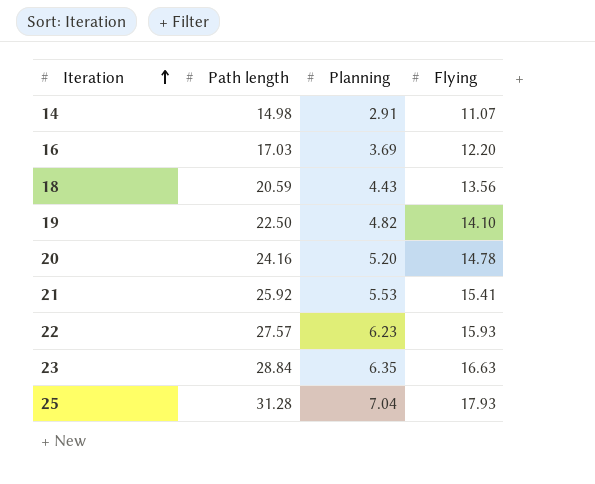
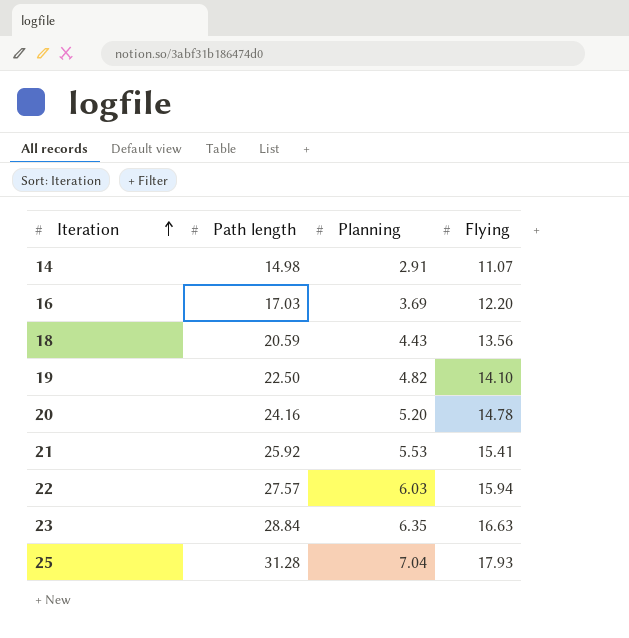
22 | Planning: 6.23 -> 6.03
22 | Flying: 15.93 -> 15.94

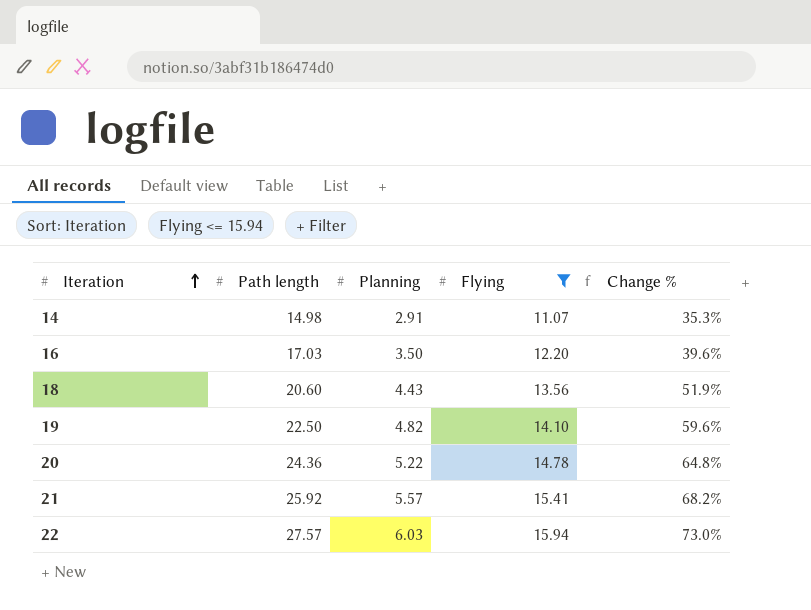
filter: none -> Flying <= 15.94
column Change % | formula: none -> ([Path length] - [Flying]) / [Flying]
16 | Planning: 3.69 -> 3.50
18 | Path length: 20.59 -> 20.60
20 | Path length: 24.16 -> 24.36
20 | Planning: 5.20 -> 5.22
21 | Planning: 5.53 -> 5.57

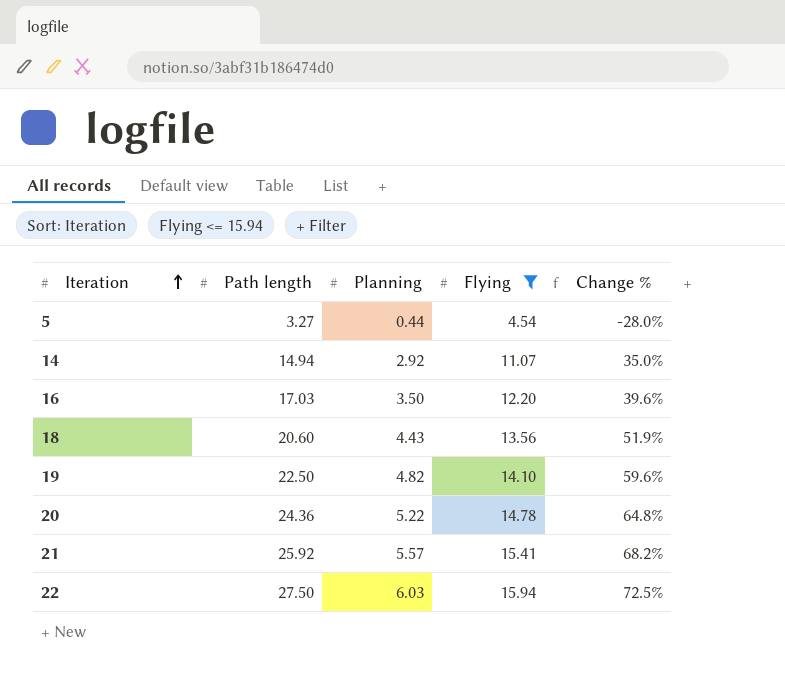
row 5: none -> 3.27 | 0.44 | 4.54 | -28.0%
14 | Path length: 14.98 -> 14.94
14 | Planning: 2.91 -> 2.92
14 | Change %: 35.3% -> 35.0%
22 | Path length: 27.57 -> 27.50
22 | Change %: 73.0% -> 72.5%

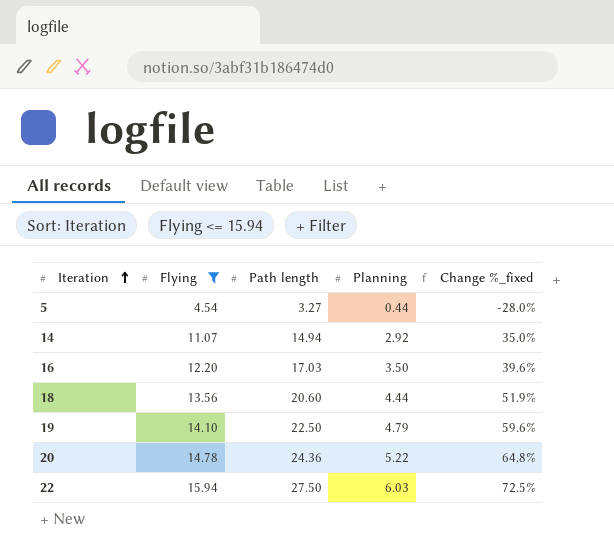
column Flying | position: 4 -> 2
column name: Change % -> Change %_fixed
row 21: 25.92 | 5.57 | 15.41 | 68.2% -> none
18 | Planning: 4.43 -> 4.44
19 | Planning: 4.82 -> 4.79

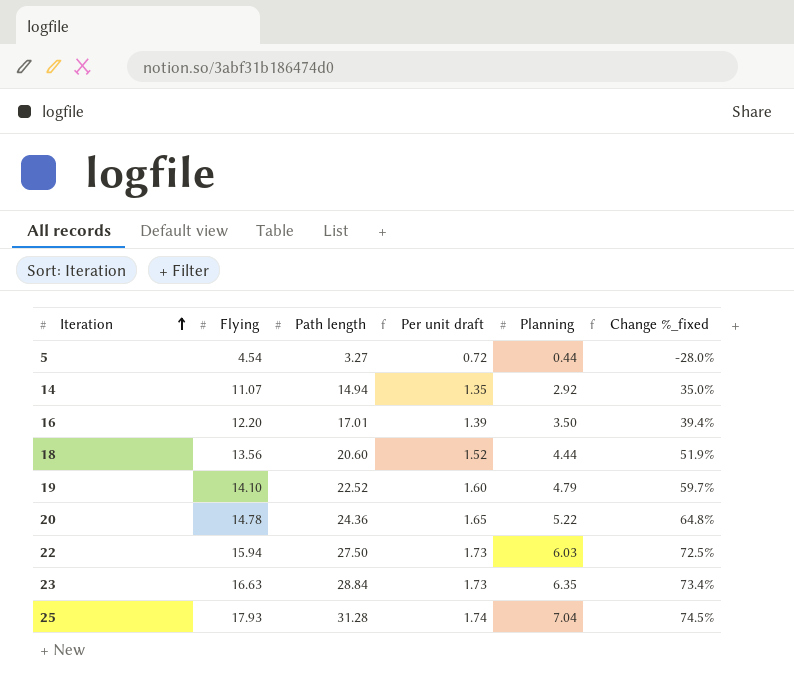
filter: Flying <= 15.94 -> none
column Per unit draft | formula: none -> [Path length] / [Flying]
16 | Path length: 17.03 -> 17.01
16 | Change %_fixed: 39.6% -> 39.4%
19 | Path length: 22.50 -> 22.52
19 | Change %_fixed: 59.6% -> 59.7%

